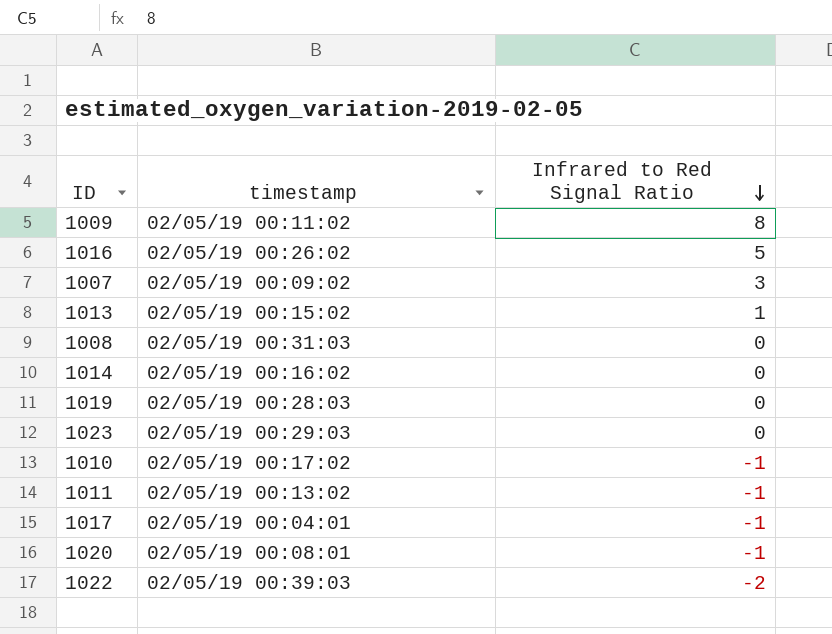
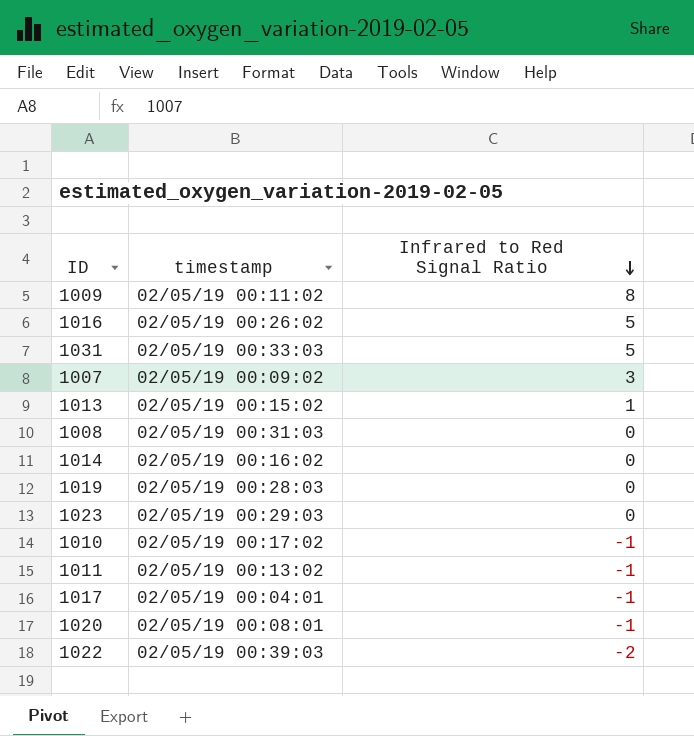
row 1031: none -> 02/05/19 00:33:03 | 5

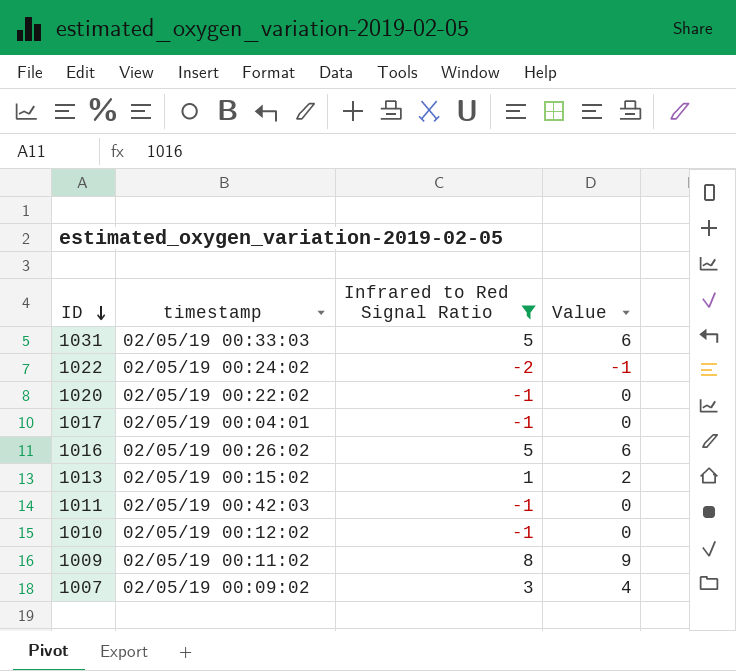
filter: none -> Infrared to Red Signal Ratio != 0
row order: Infrared to Red Signal Ratio descending -> ID descending
column Value | formula: none -> [Infrared to Red Signal Ratio] + 1
1022 | timestamp: 02/05/19 00:39:03 -> 02/05/19 00:24:02
1020 | timestamp: 02/05/19 00:08:01 -> 02/05/19 00:22:02
1011 | timestamp: 02/05/19 00:13:02 -> 02/05/19 00:42:03
1010 | timestamp: 02/05/19 00:17:02 -> 02/05/19 00:12:02

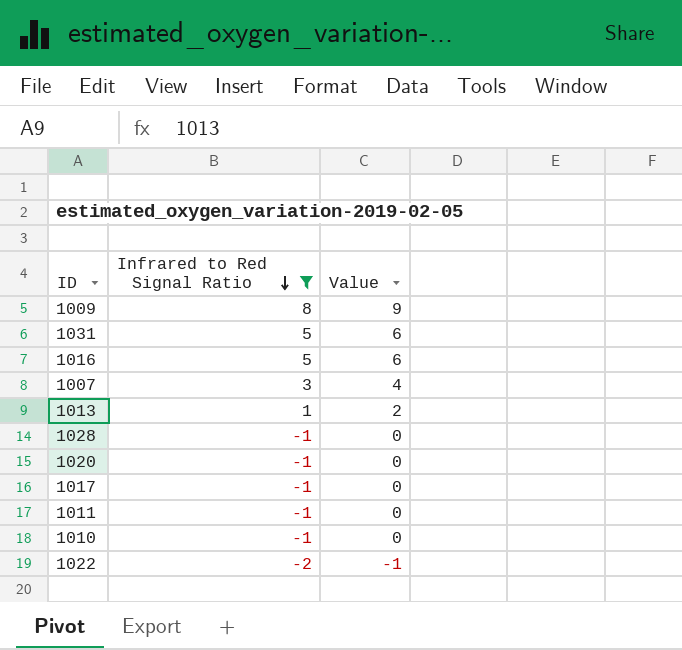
row order: ID descending -> Infrared to Red Signal Ratio descending
column timestamp | position: 2 -> none
row 1028: none -> -1 | 0

